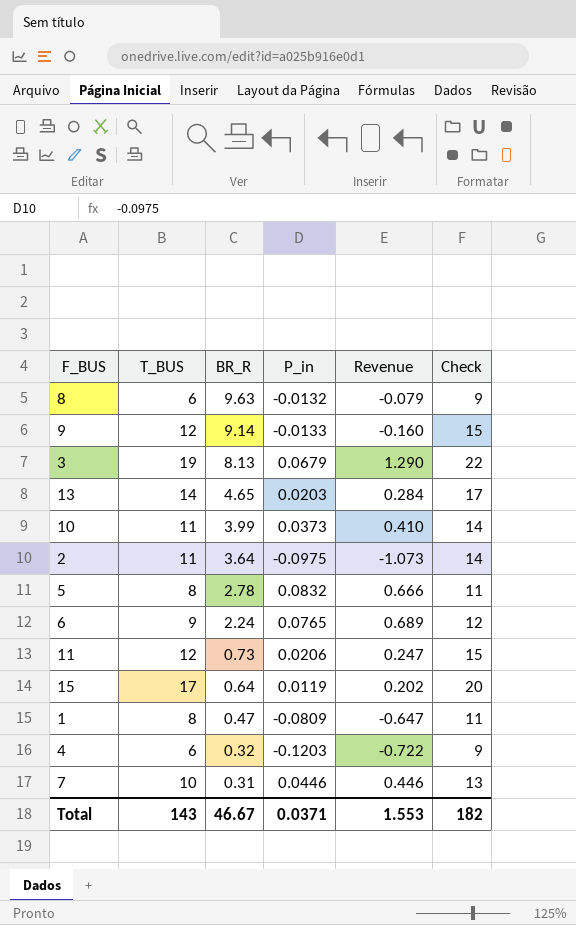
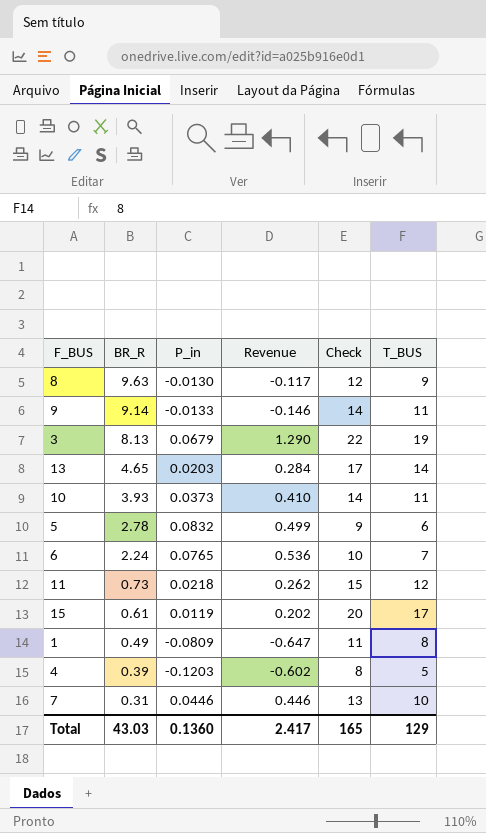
column T_BUS | position: 2 -> 6
row 2: 11 | 3.64 | -0.0975 | -1.073 | 14 -> none
8 | P_in: -0.0132 -> -0.0130
8 | Revenue: -0.079 -> -0.117
8 | Check: 9 -> 12
8 | T_BUS: 6 -> 9
9 | Revenue: -0.160 -> -0.146
9 | Check: 15 -> 14
9 | T_BUS: 12 -> 11
10 | BR_R: 3.99 -> 3.93
5 | Revenue: 0.666 -> 0.499
5 | Check: 11 -> 9
5 | T_BUS: 8 -> 6
6 | Revenue: 0.689 -> 0.536
6 | Check: 12 -> 10
6 | T_BUS: 9 -> 7
11 | P_in: 0.0206 -> 0.0218
11 | Revenue: 0.247 -> 0.262
15 | BR_R: 0.64 -> 0.61
1 | BR_R: 0.47 -> 0.49
4 | BR_R: 0.32 -> 0.39
4 | Revenue: -0.722 -> -0.602
4 | Check: 9 -> 8
4 | T_BUS: 6 -> 5
Total | BR_R: 46.67 -> 43.03
Total | P_in: 0.0371 -> 0.1360
Total | Revenue: 1.553 -> 2.417
Total | Check: 182 -> 165
Total | T_BUS: 143 -> 129

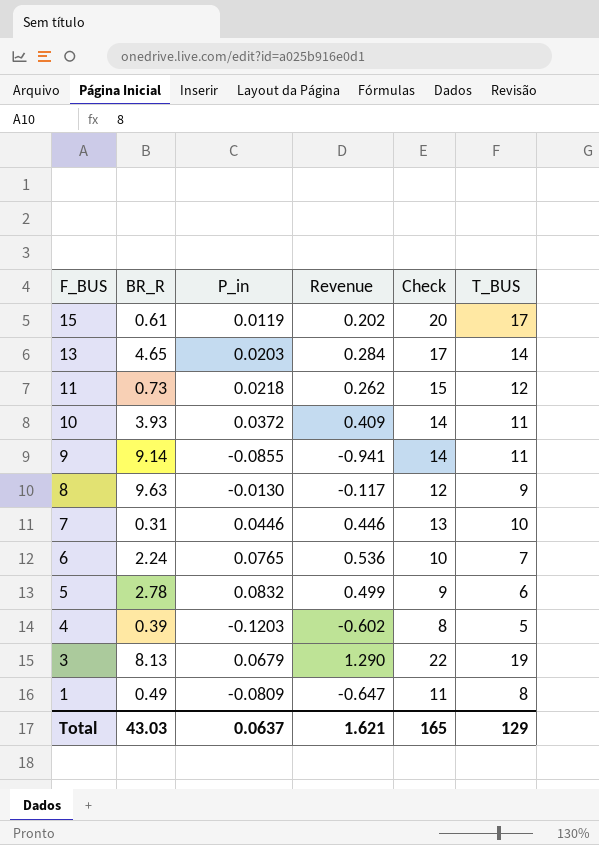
row order: BR_R descending -> F_BUS descending
10 | P_in: 0.0373 -> 0.0372
10 | Revenue: 0.410 -> 0.409
9 | P_in: -0.0133 -> -0.0855
9 | Revenue: -0.146 -> -0.941
Total | P_in: 0.1360 -> 0.0637
Total | Revenue: 2.417 -> 1.621

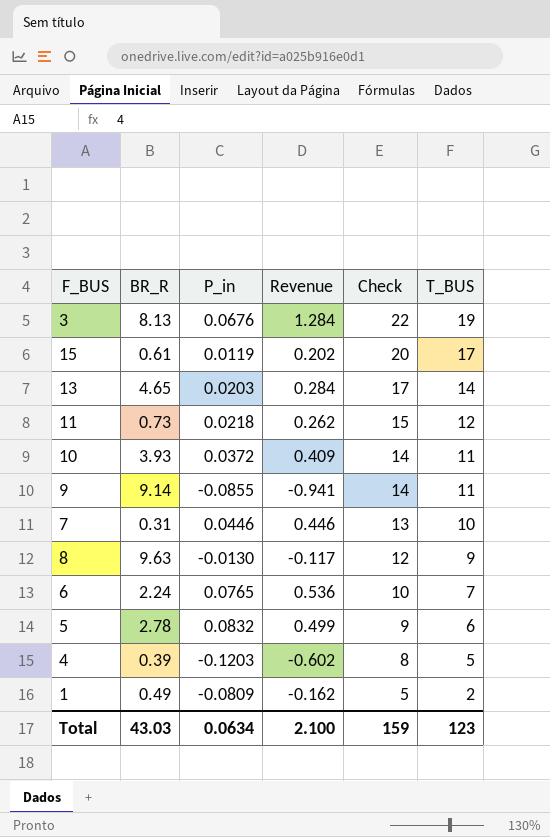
row order: F_BUS descending -> Check descending
3 | P_in: 0.0679 -> 0.0676
3 | Revenue: 1.290 -> 1.284
1 | Revenue: -0.647 -> -0.162
1 | Check: 11 -> 5
1 | T_BUS: 8 -> 2
Total | P_in: 0.0637 -> 0.0634
Total | Revenue: 1.621 -> 2.100
Total | Check: 165 -> 159
Total | T_BUS: 129 -> 123

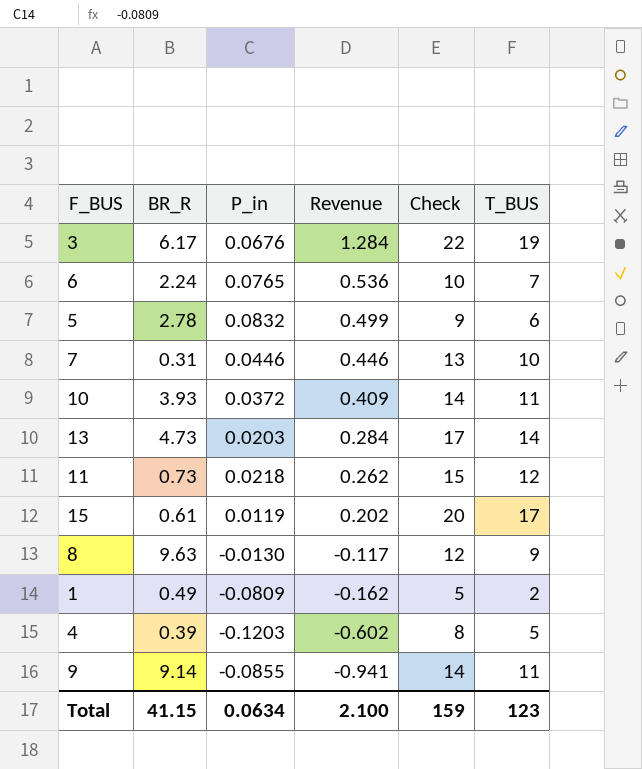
row order: Check descending -> Revenue descending
3 | BR_R: 8.13 -> 6.17
13 | BR_R: 4.65 -> 4.73
Total | BR_R: 43.03 -> 41.15

